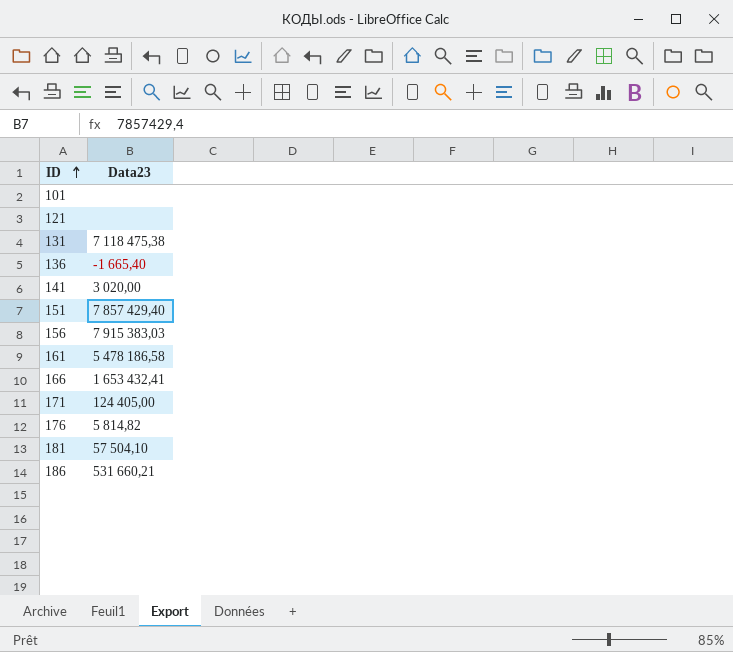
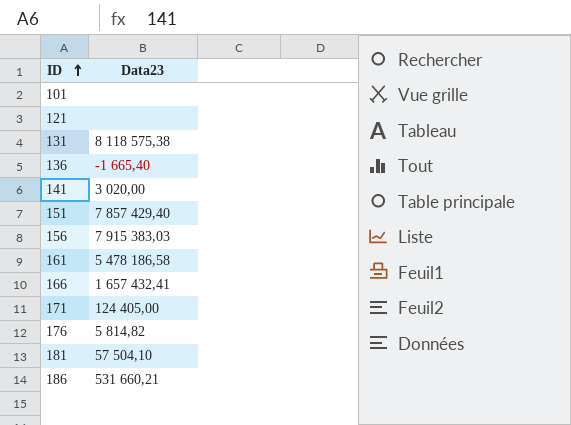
131 | Data23: 7 118 475,38 -> 8 118 575,38
166 | Data23: 1 653 432,41 -> 1 657 432,41

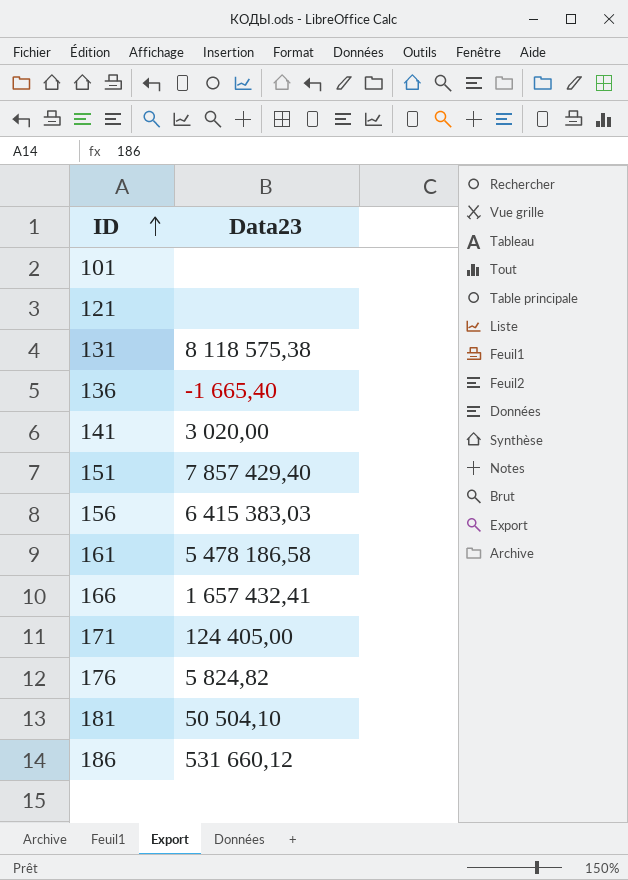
156 | Data23: 7 915 383,03 -> 6 415 383,03
176 | Data23: 5 814,82 -> 5 824,82
181 | Data23: 57 504,10 -> 50 504,10
186 | Data23: 531 660,21 -> 531 660,12

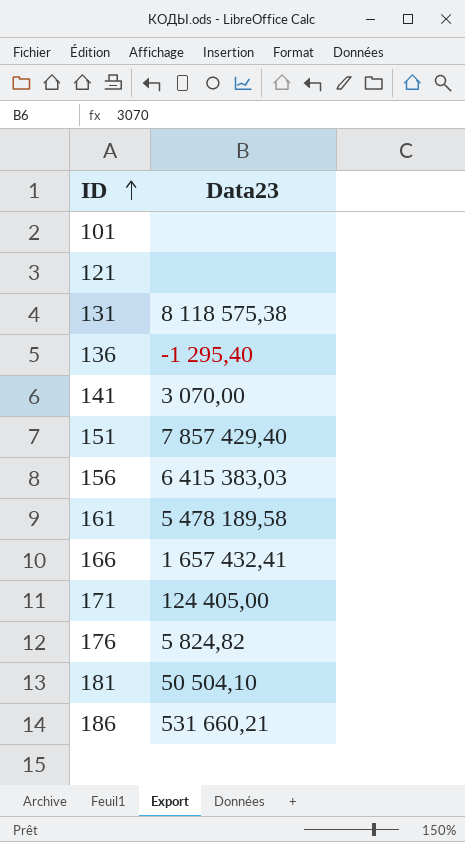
136 | Data23: -1 665,40 -> -1 295,40
141 | Data23: 3 020,00 -> 3 070,00
161 | Data23: 5 478 186,58 -> 5 478 189,58
186 | Data23: 531 660,12 -> 531 660,21

